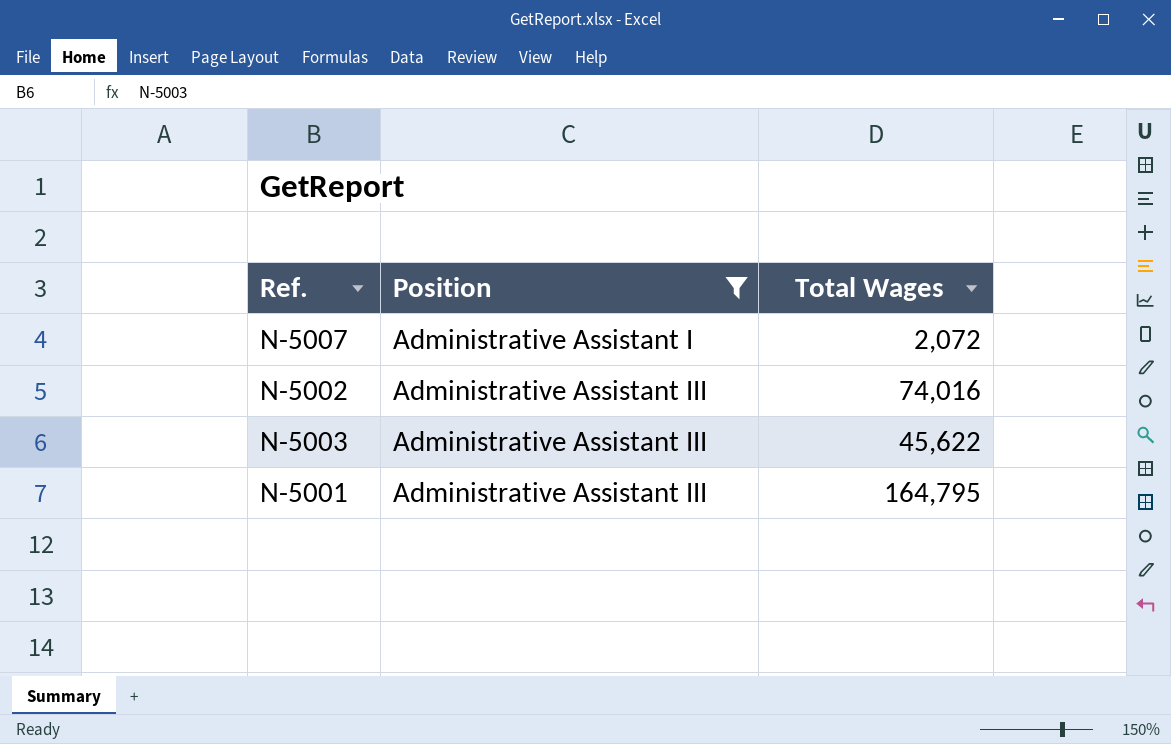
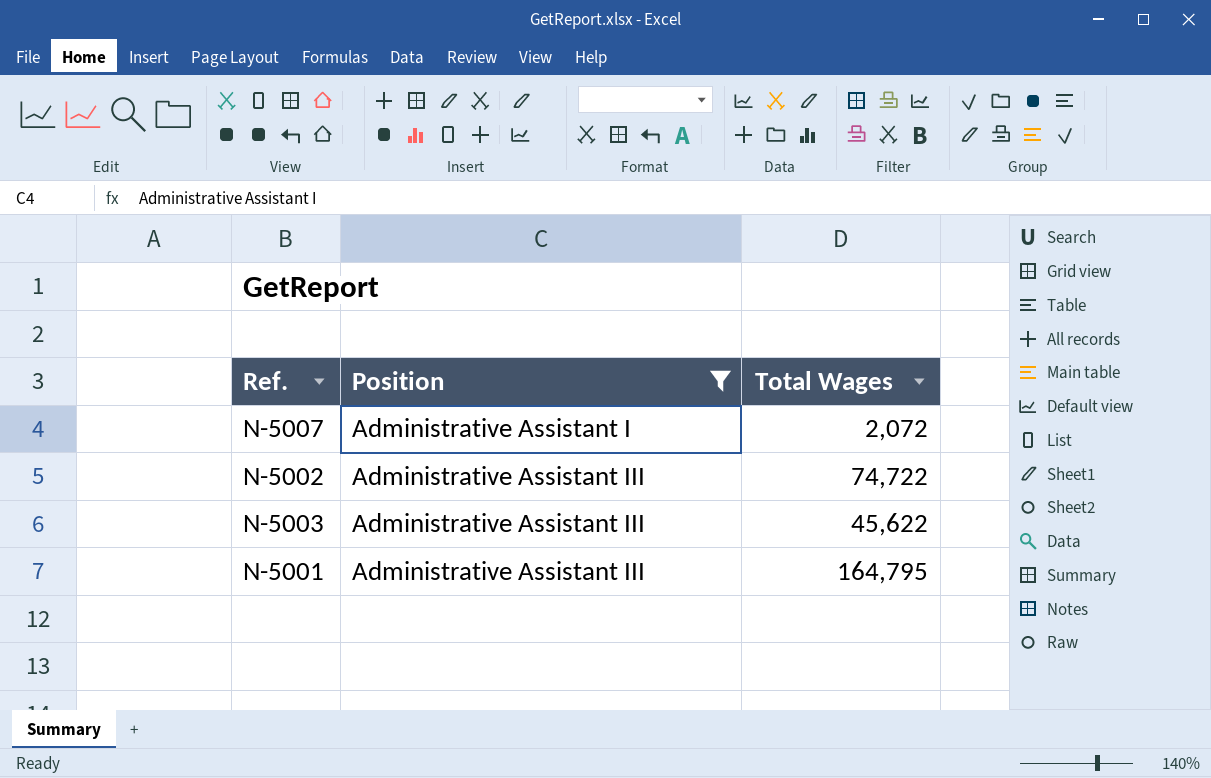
N-5002 | Total Wages: 74,016 -> 74,722

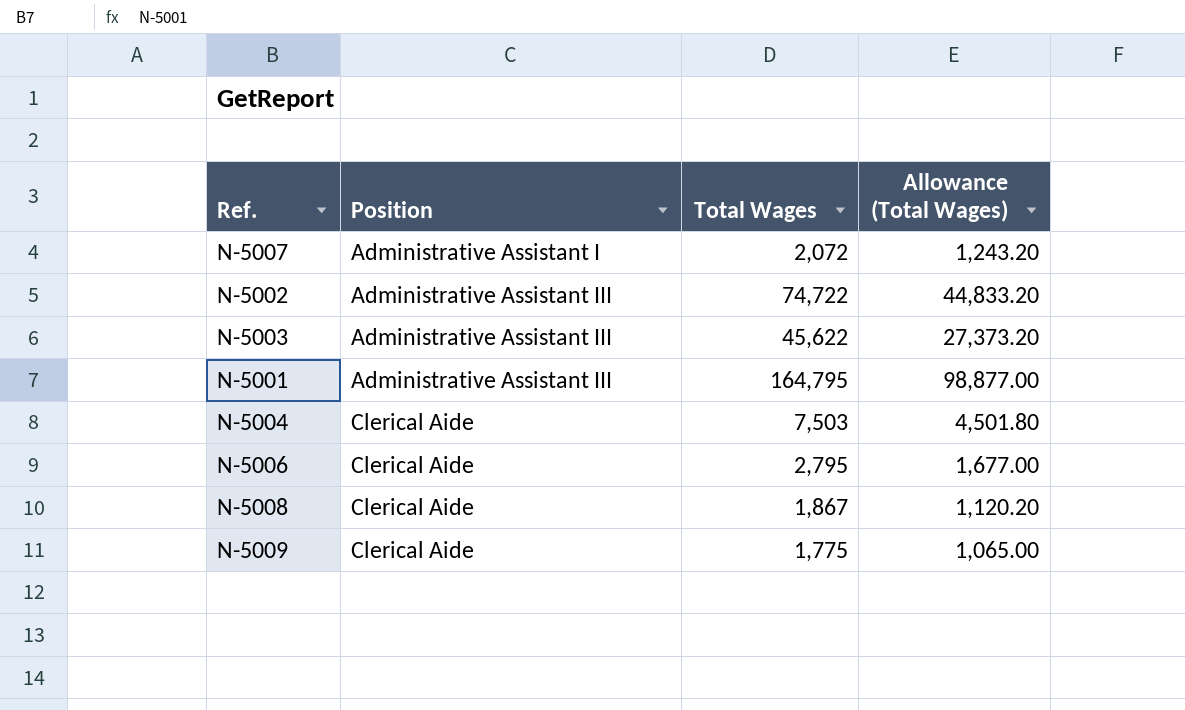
filter: Position != Clerical Aide -> none
column Allowance (Total Wages) | formula: none -> [Total Wages] * 0.6

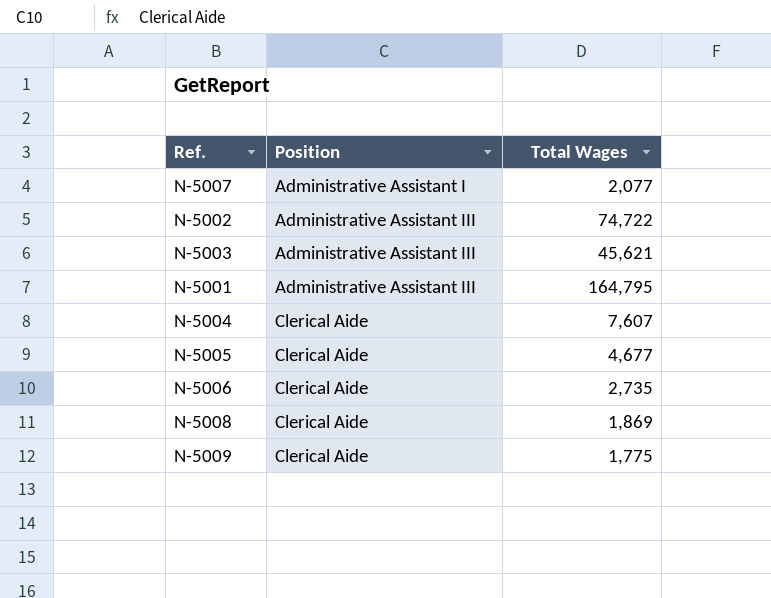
column Allowance (Total Wages) | formula: [Total Wages] * 0.6 -> none
N-5007 | Total Wages: 2,072 -> 2,077
N-5003 | Total Wages: 45,622 -> 45,621
N-5004 | Total Wages: 7,503 -> 7,607
row N-5005: none -> Clerical Aide | 4,677
N-5006 | Total Wages: 2,795 -> 2,735
N-5008 | Total Wages: 1,867 -> 1,869

